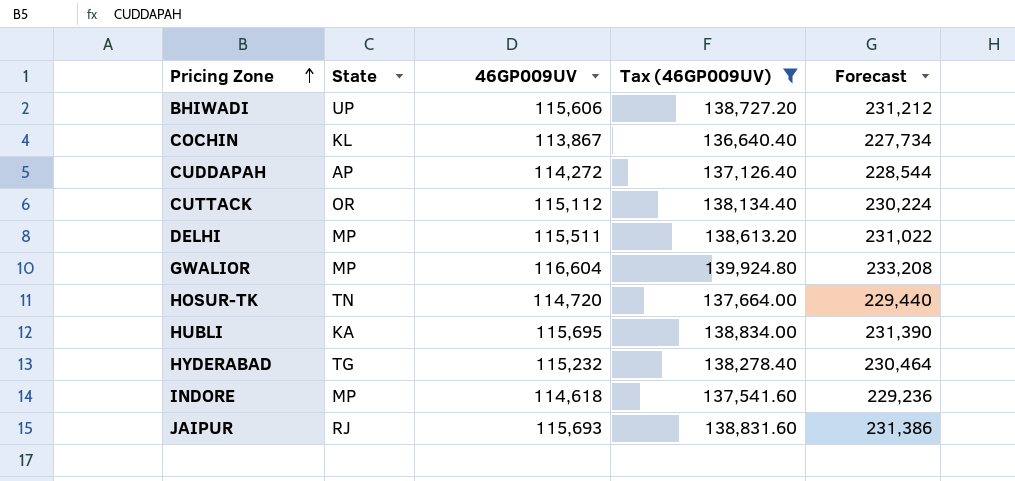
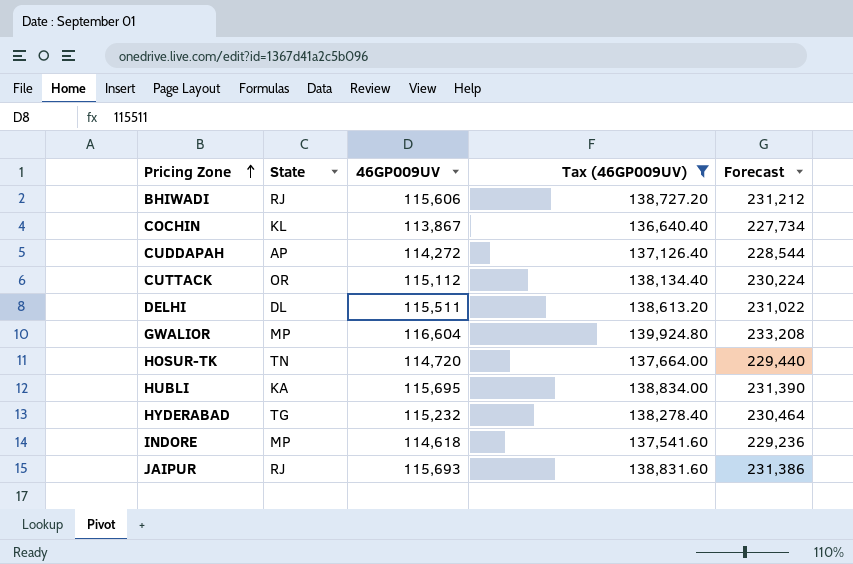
BHIWADI | State: UP -> RJ
DELHI | State: MP -> DL

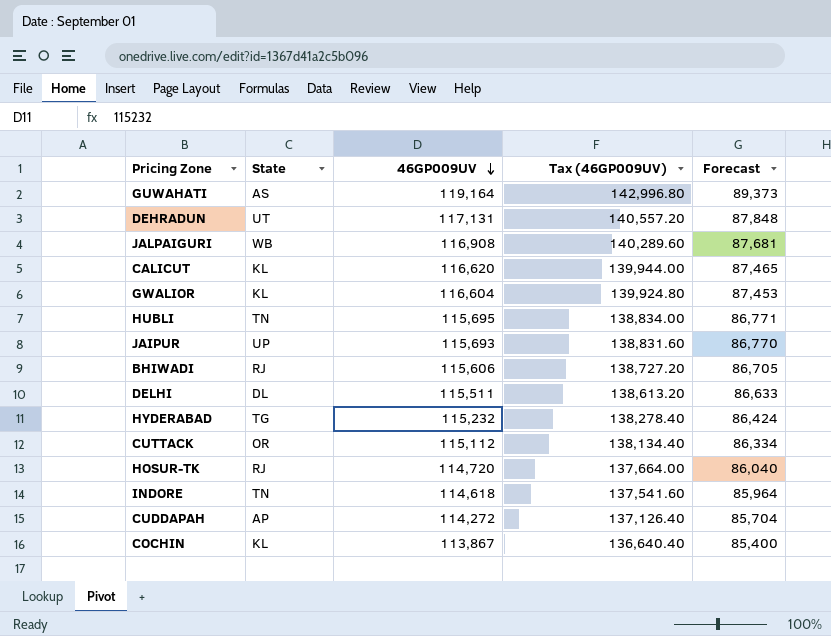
filter: Tax (46GP009UV) <= 139,924.80 -> none
row order: Pricing Zone ascending -> 46GP009UV descending
column Forecast | formula: [46GP009UV] * 2 -> [46GP009UV] * 0.75
GWALIOR | State: MP -> KL
HUBLI | State: KA -> TN
JAIPUR | State: RJ -> UP
HOSUR-TK | State: TN -> RJ
INDORE | State: MP -> TN

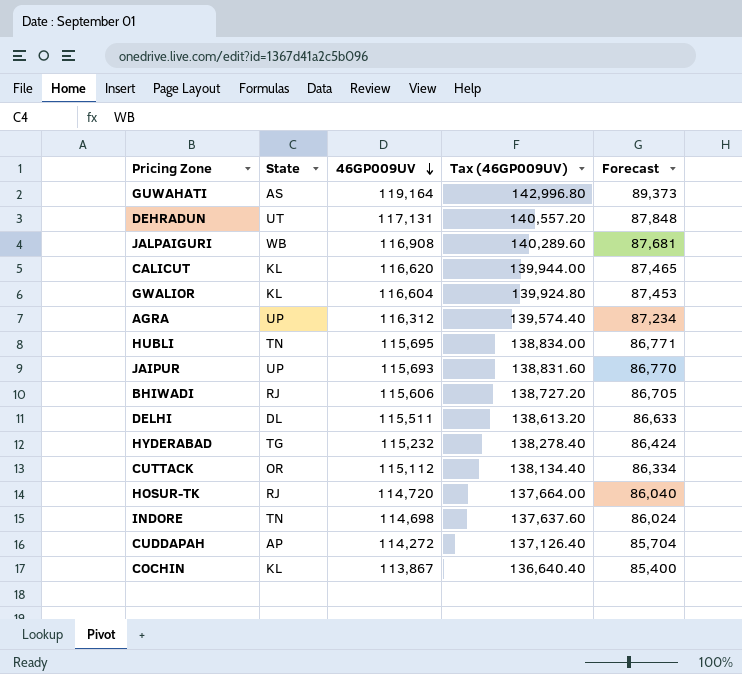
row AGRA: none -> UP | 116,312 | 139,574.40 | 87,234
INDORE | 46GP009UV: 114,618 -> 114,698
INDORE | Tax (46GP009UV): 137,541.60 -> 137,637.60
INDORE | Forecast: 85,964 -> 86,024

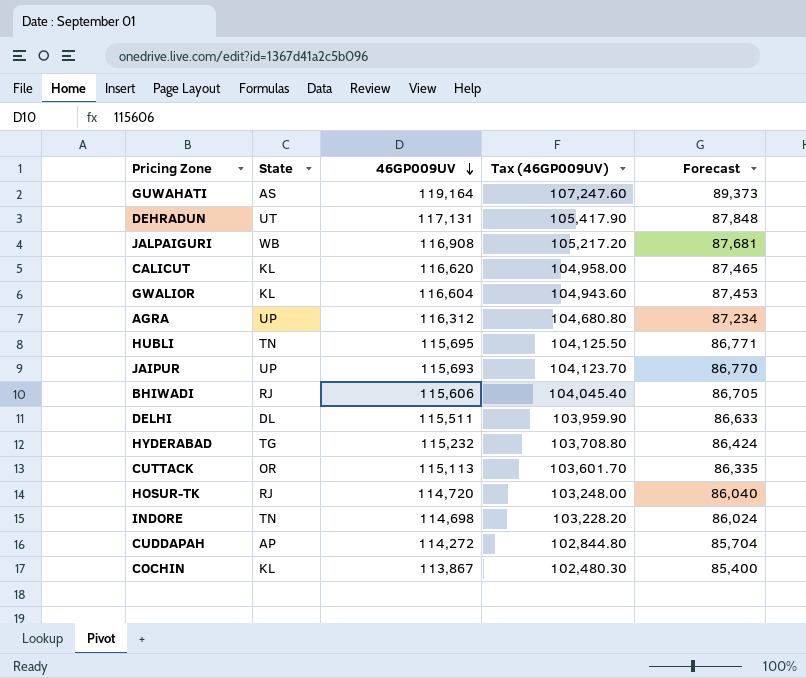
column Tax (46GP009UV) | formula: [46GP009UV] * 1.2 -> [46GP009UV] * 0.9
CUTTACK | 46GP009UV: 115,112 -> 115,113
CUTTACK | Forecast: 86,334 -> 86,335

